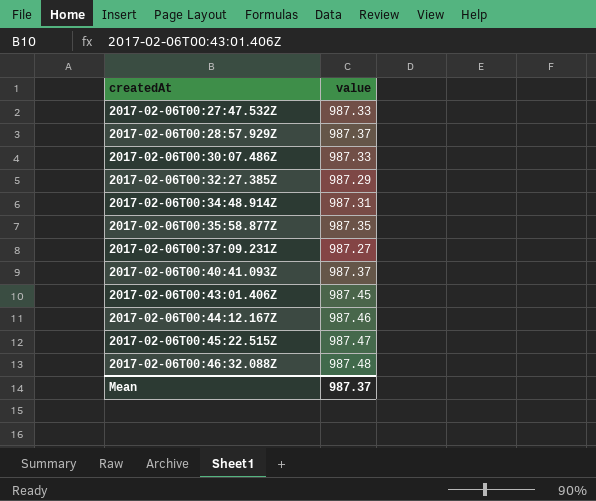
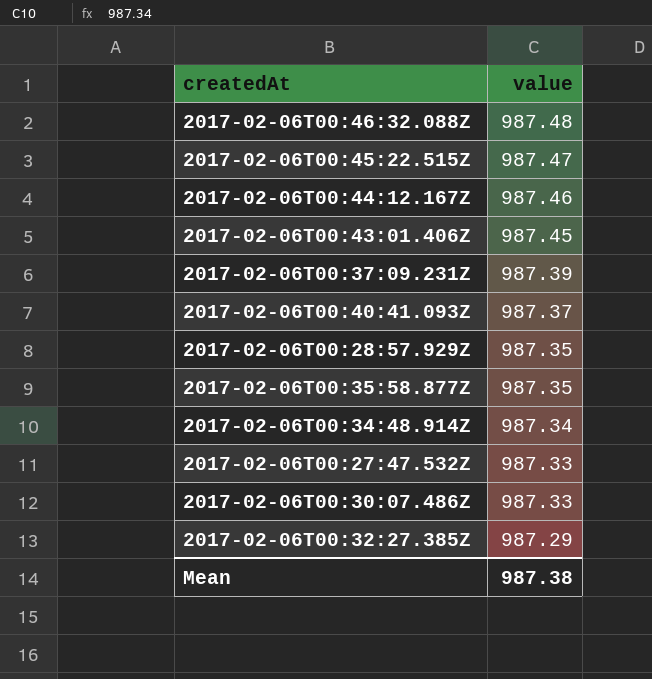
row order: createdAt ascending -> value descending
2017-02-06T00:37:09.231Z | value: 987.27 -> 987.39
2017-02-06T00:28:57.929Z | value: 987.37 -> 987.35
2017-02-06T00:34:48.914Z | value: 987.31 -> 987.34
Mean | value: 987.37 -> 987.38

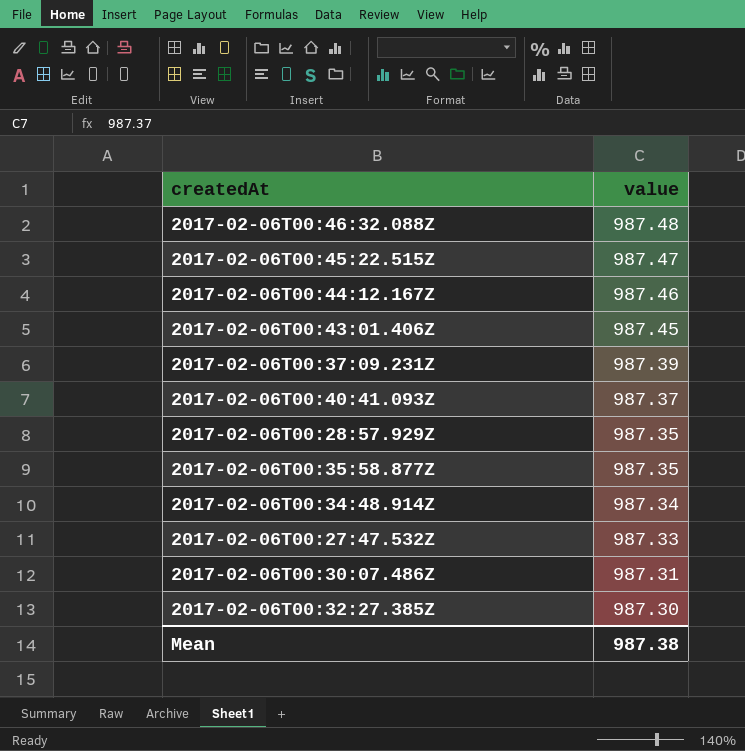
2017-02-06T00:30:07.486Z | value: 987.33 -> 987.31
2017-02-06T00:32:27.385Z | value: 987.29 -> 987.30

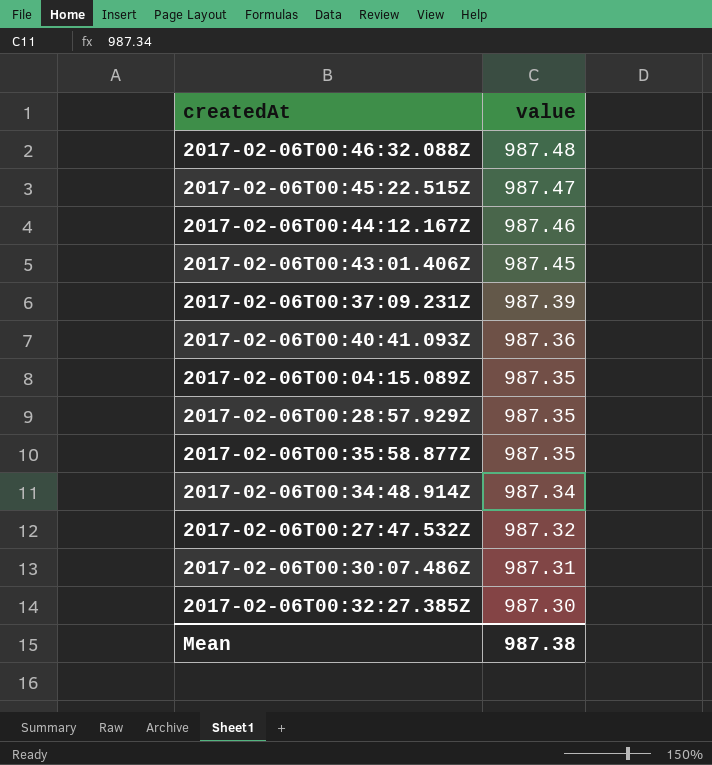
2017-02-06T00:40:41.093Z | value: 987.37 -> 987.36
row 2017-02-06T00:04:15.089Z: none -> 987.35
2017-02-06T00:27:47.532Z | value: 987.33 -> 987.32

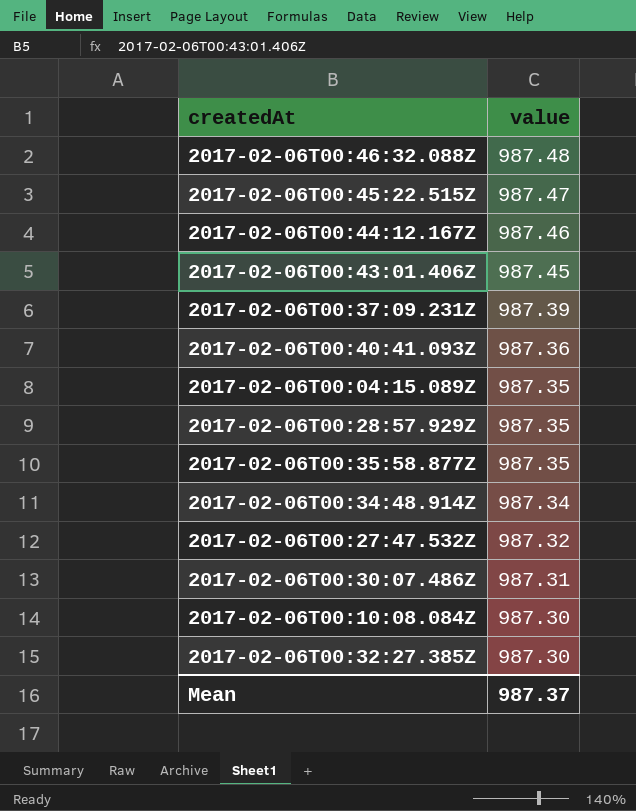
row 2017-02-06T00:10:08.084Z: none -> 987.30
Mean | value: 987.38 -> 987.37

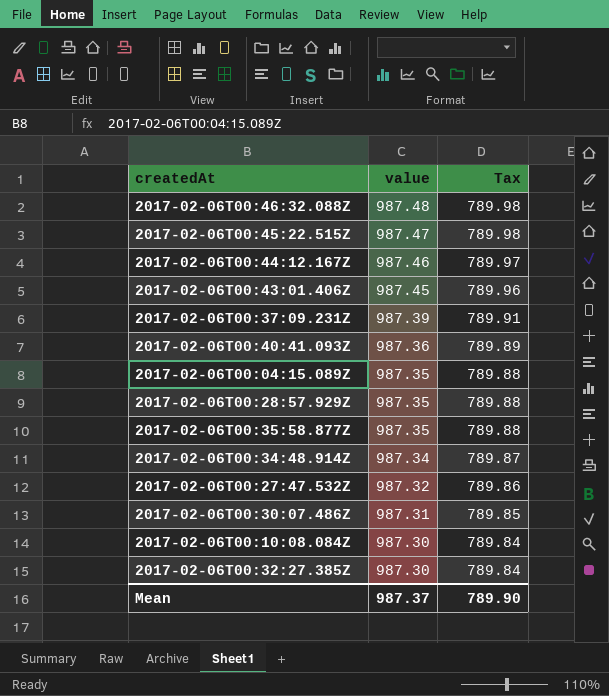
column Tax | formula: none -> [value] * 0.8

